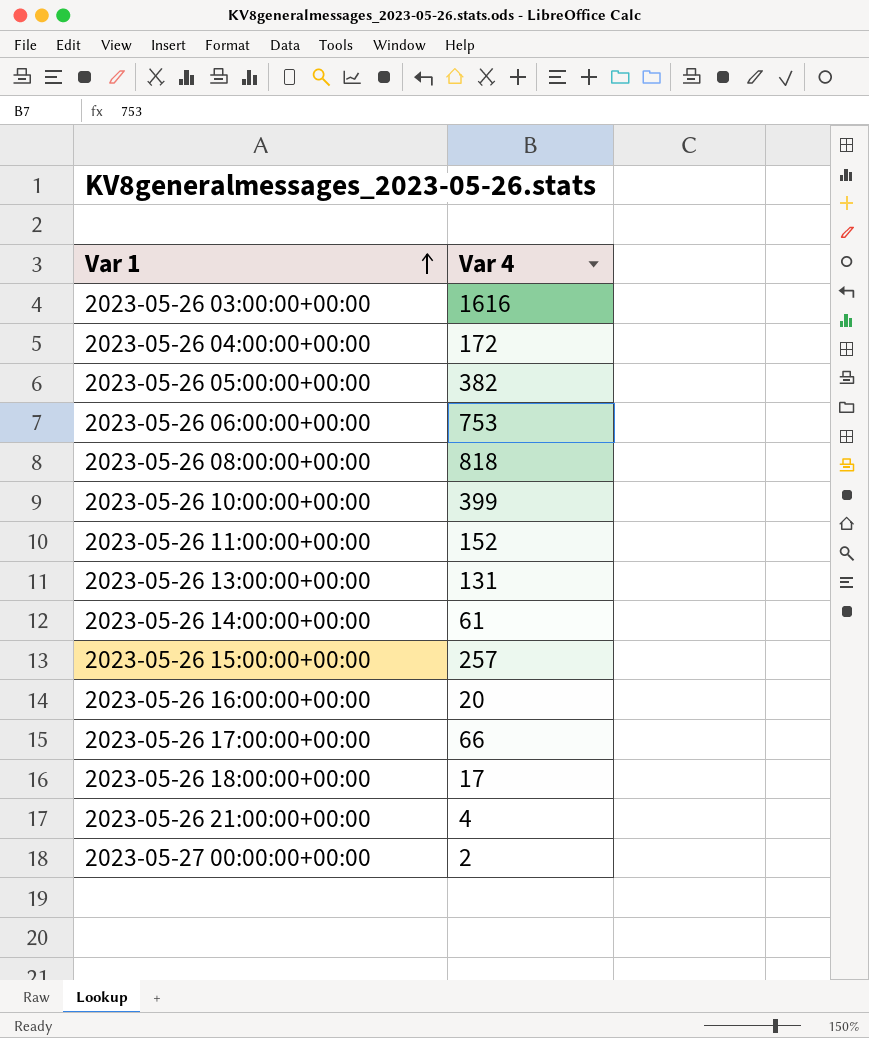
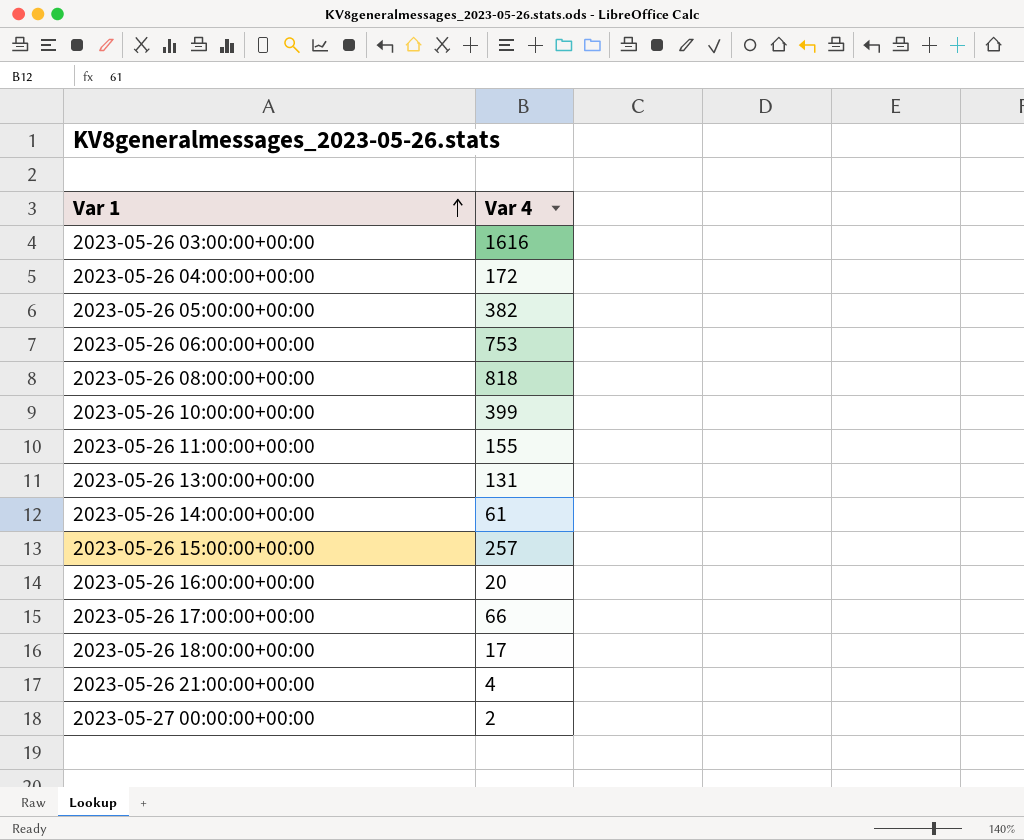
2023-05-26 11:00:00+00:00 | Var 4: 152 -> 155

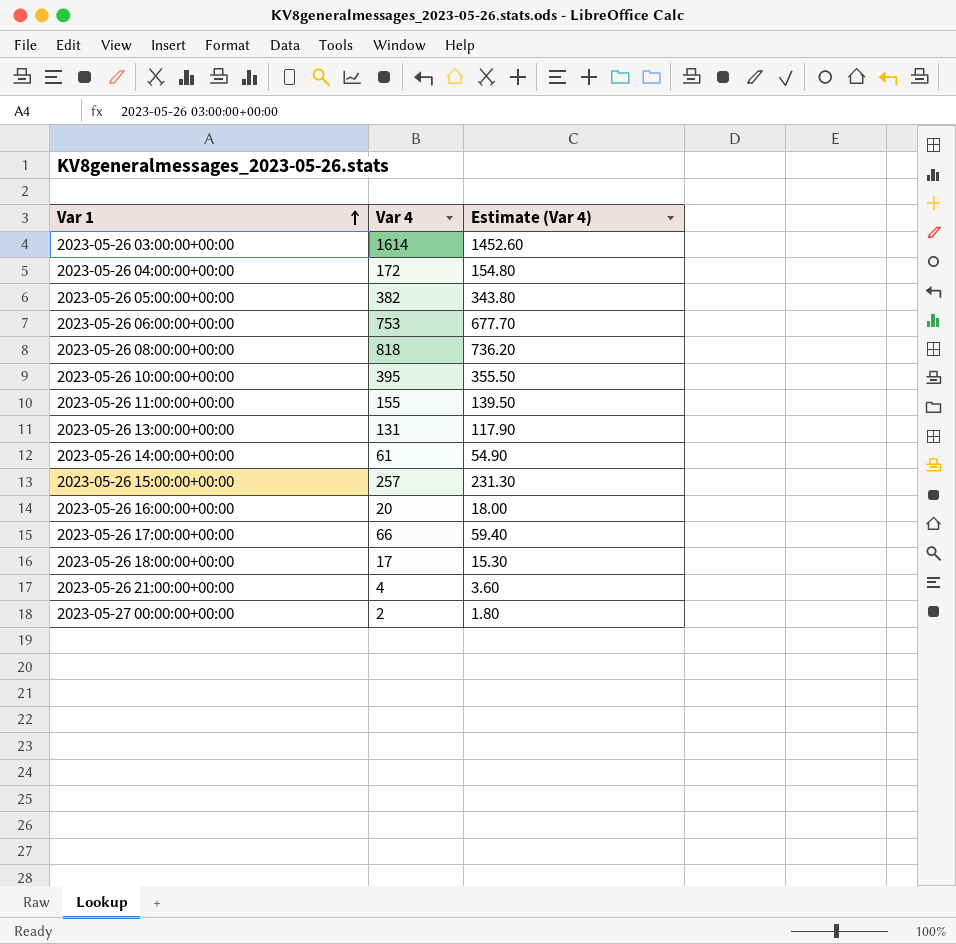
column Estimate (Var 4) | formula: none -> [Var 4] * 0.9
2023-05-26 03:00:00+00:00 | Var 4: 1616 -> 1614
2023-05-26 10:00:00+00:00 | Var 4: 399 -> 395

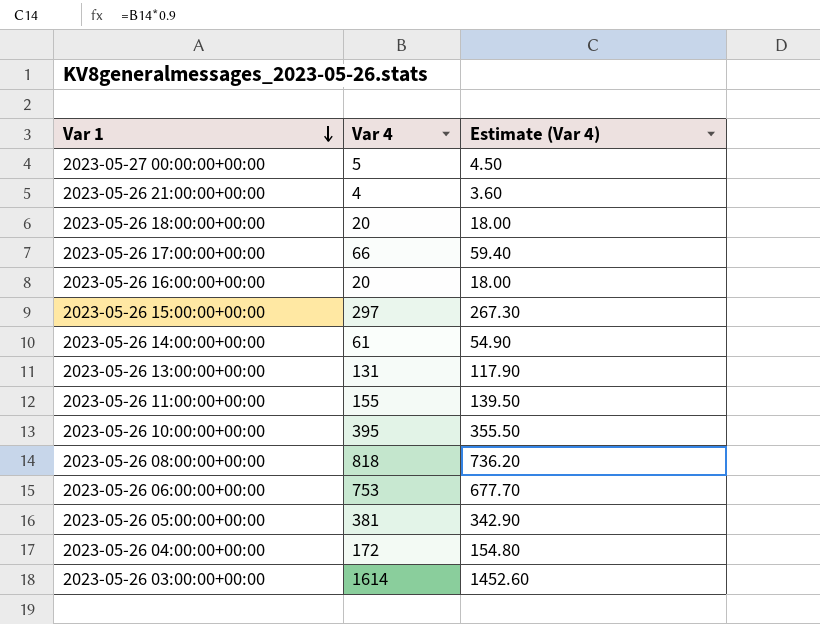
row order: Var 1 ascending -> Var 1 descending
2023-05-27 00:00:00+00:00 | Var 4: 2 -> 5
2023-05-27 00:00:00+00:00 | Estimate (Var 4): 1.80 -> 4.50
2023-05-26 18:00:00+00:00 | Var 4: 17 -> 20
2023-05-26 18:00:00+00:00 | Estimate (Var 4): 15.30 -> 18.00
2023-05-26 15:00:00+00:00 | Var 4: 257 -> 297
2023-05-26 15:00:00+00:00 | Estimate (Var 4): 231.30 -> 267.30
2023-05-26 05:00:00+00:00 | Var 4: 382 -> 381
2023-05-26 05:00:00+00:00 | Estimate (Var 4): 343.80 -> 342.90

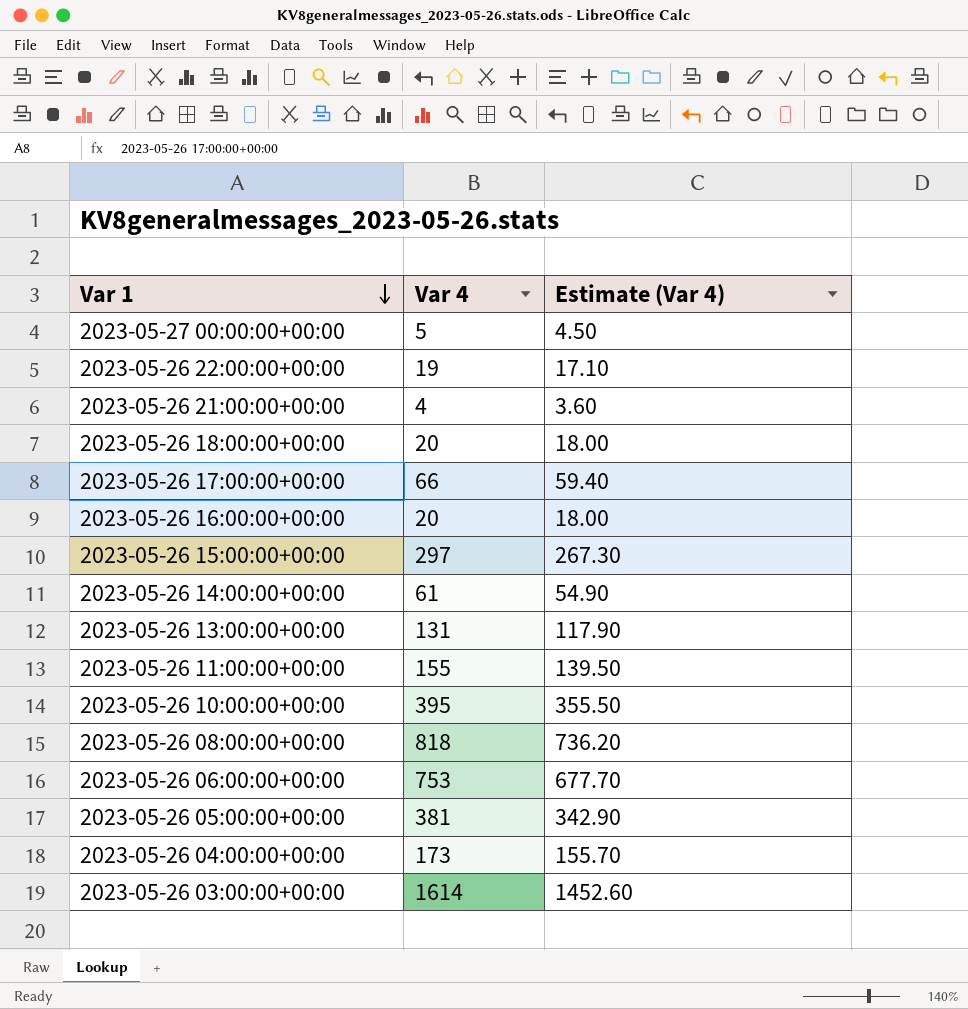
row 2023-05-26 22:00:00+00:00: none -> 19 | 17.10
2023-05-26 04:00:00+00:00 | Var 4: 172 -> 173
2023-05-26 04:00:00+00:00 | Estimate (Var 4): 154.80 -> 155.70

